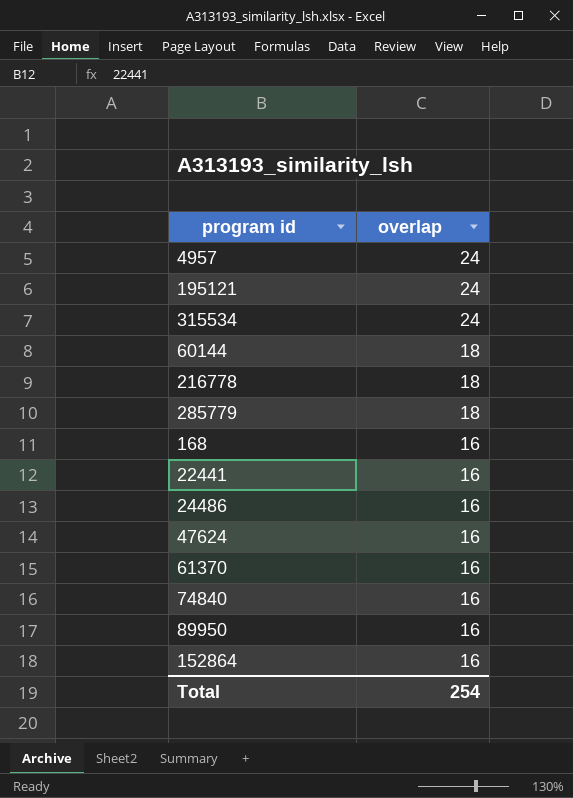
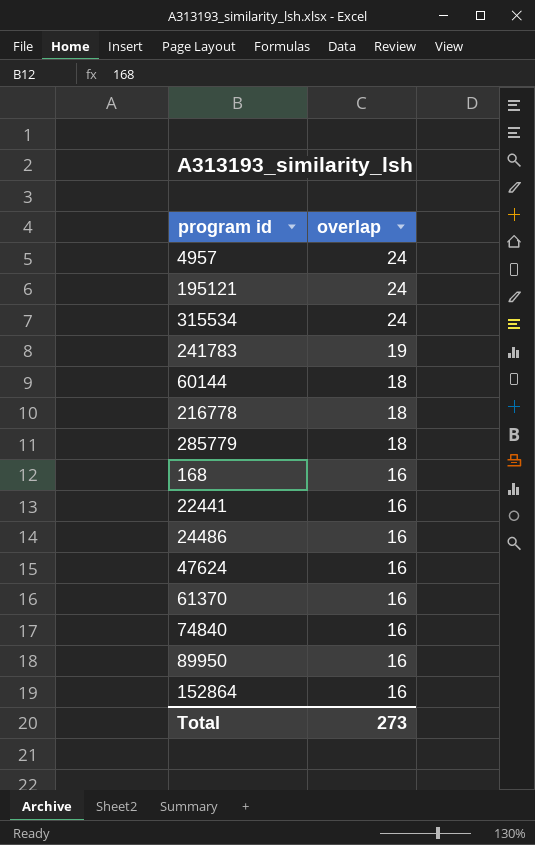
row 241783: none -> 19
Total | overlap: 254 -> 273

